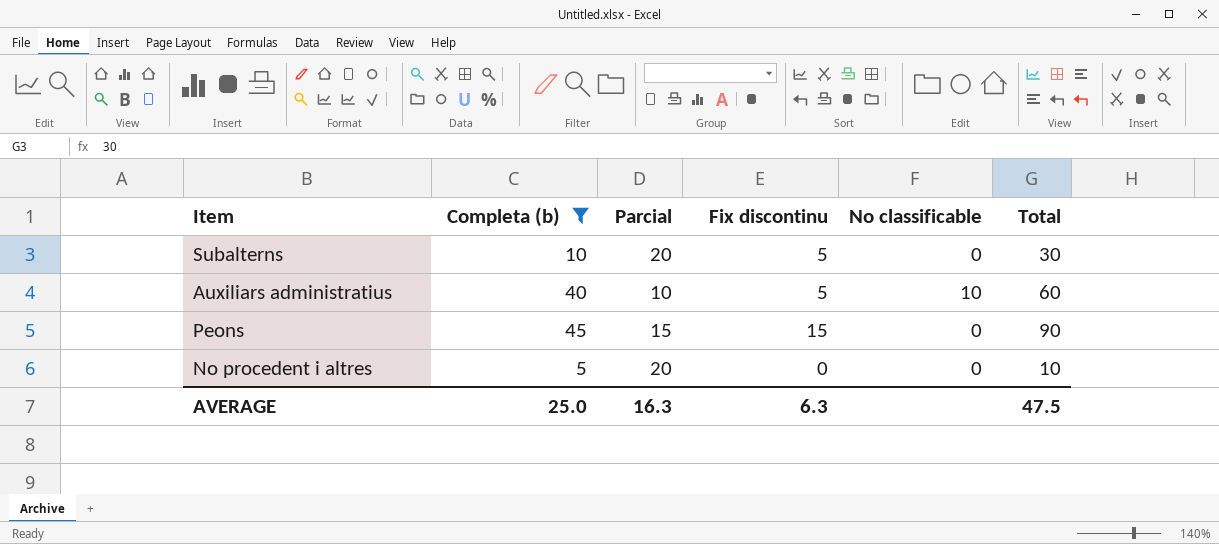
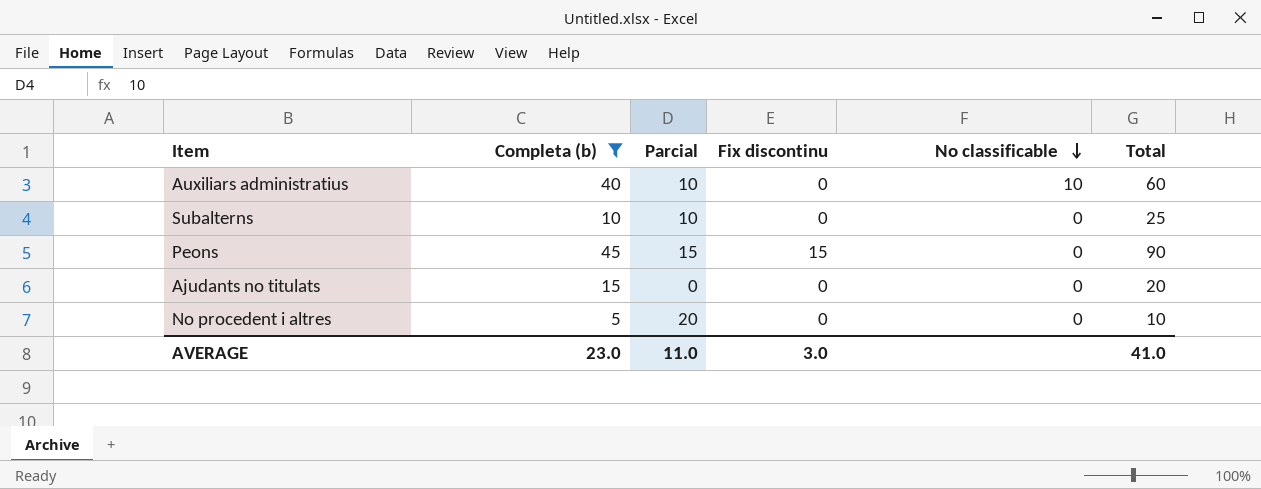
row order: none -> No classificable descending
Auxiliars administratius | Fix discontinu: 5 -> 0
Subalterns | Parcial: 20 -> 10
Subalterns | Fix discontinu: 5 -> 0
Subalterns | Total: 30 -> 25
row Ajudants no titulats: none -> 15 | 0 | 0 | 0 | 20
AVERAGE | Completa (b): 25.0 -> 23.0
AVERAGE | Parcial: 16.3 -> 11.0
AVERAGE | Fix discontinu: 6.3 -> 3.0
AVERAGE | Total: 47.5 -> 41.0

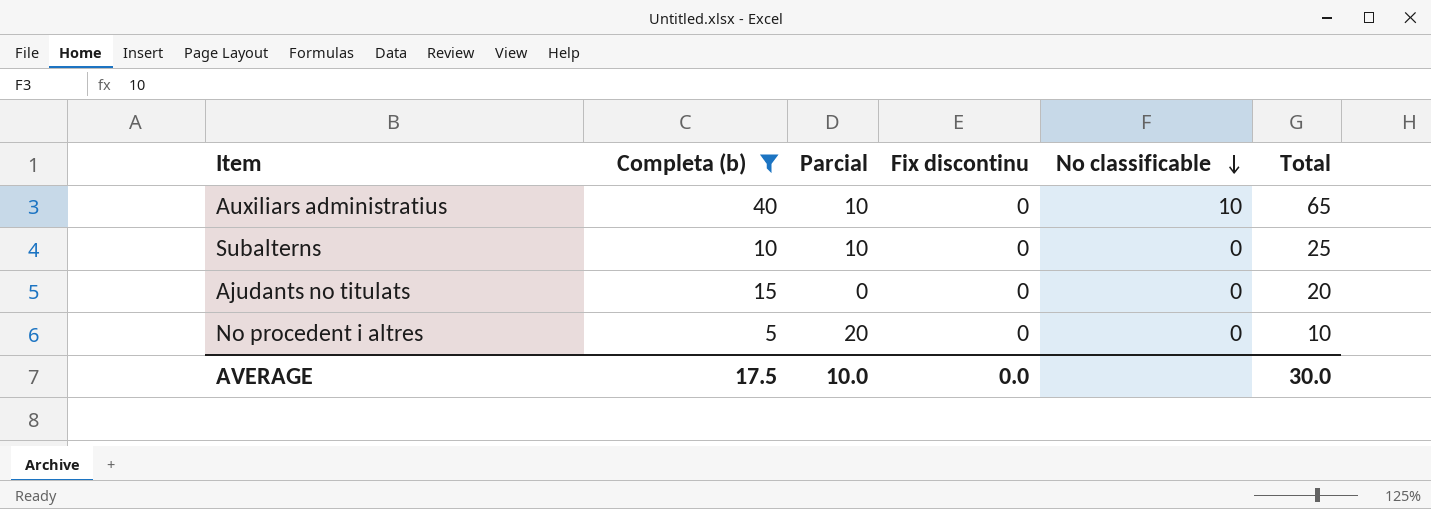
row Peons: 45 | 15 | 15 | 0 | 90 -> none
Auxiliars administratius | Total: 60 -> 65
AVERAGE | Completa (b): 23.0 -> 17.5
AVERAGE | Parcial: 11.0 -> 10.0
AVERAGE | Fix discontinu: 3.0 -> 0.0
AVERAGE | Total: 41.0 -> 30.0

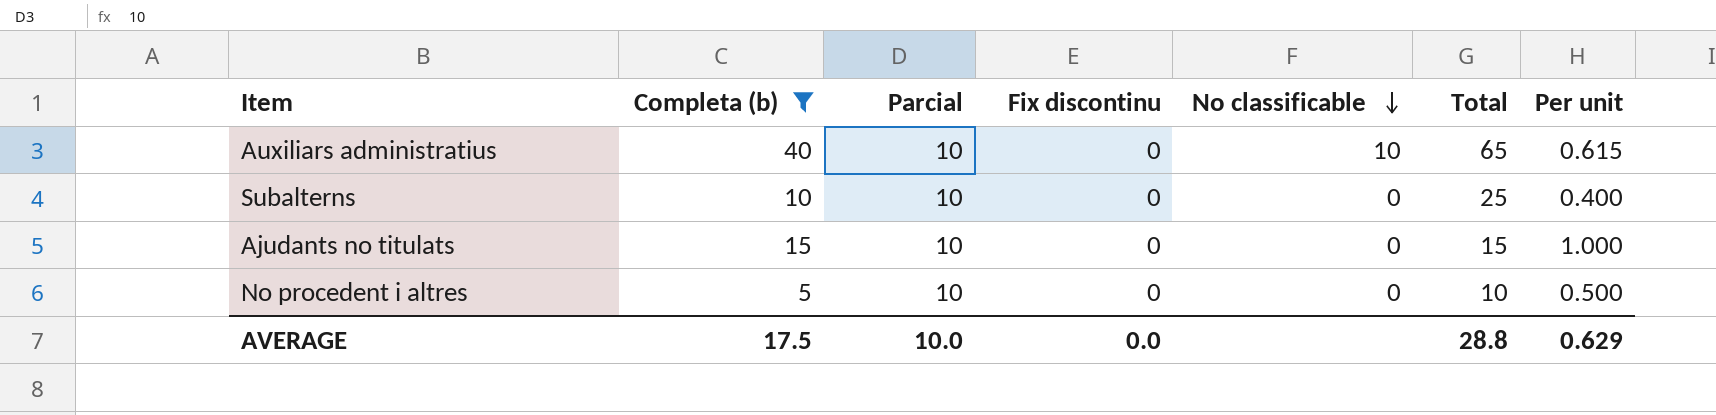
column Per unit | formula: none -> [Completa (b)] / [Total]
Ajudants no titulats | Parcial: 0 -> 10
Ajudants no titulats | Total: 20 -> 15
No procedent i altres | Parcial: 20 -> 10
AVERAGE | Total: 30.0 -> 28.8

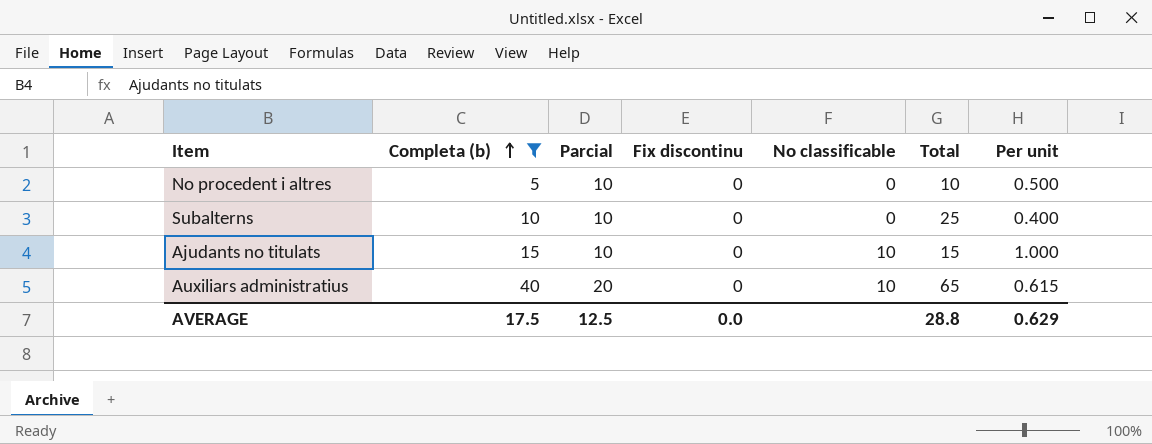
row order: No classificable descending -> Completa (b) ascending
Ajudants no titulats | No classificable: 0 -> 10
Auxiliars administratius | Parcial: 10 -> 20
AVERAGE | Parcial: 10.0 -> 12.5

